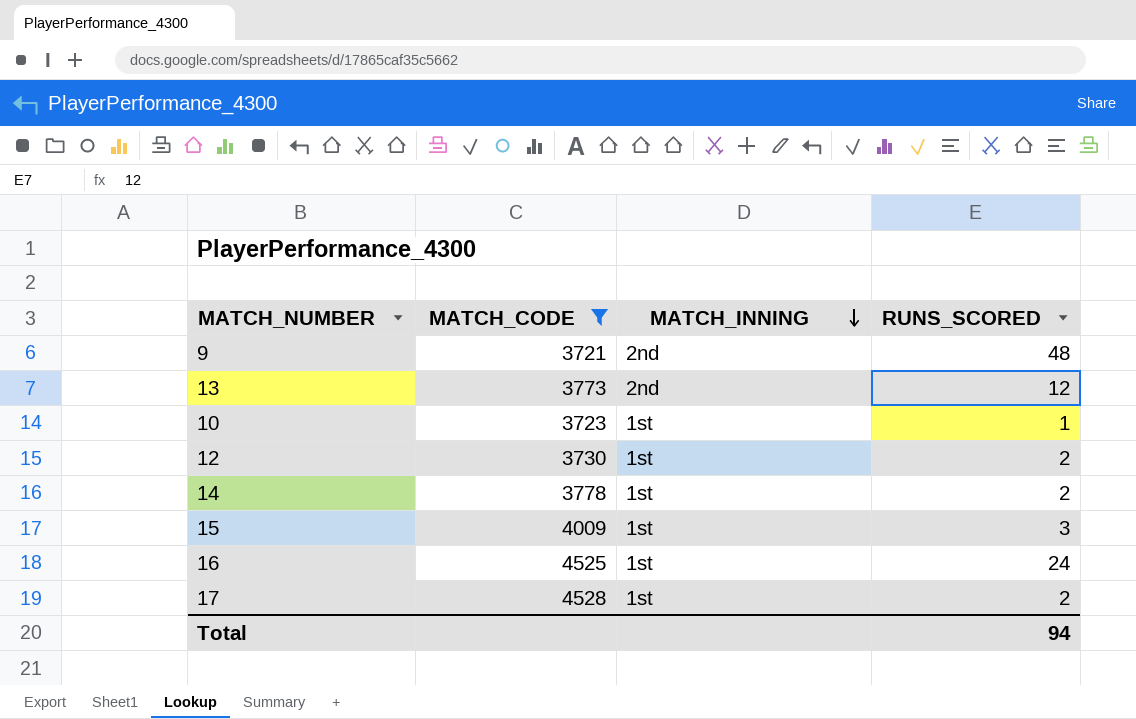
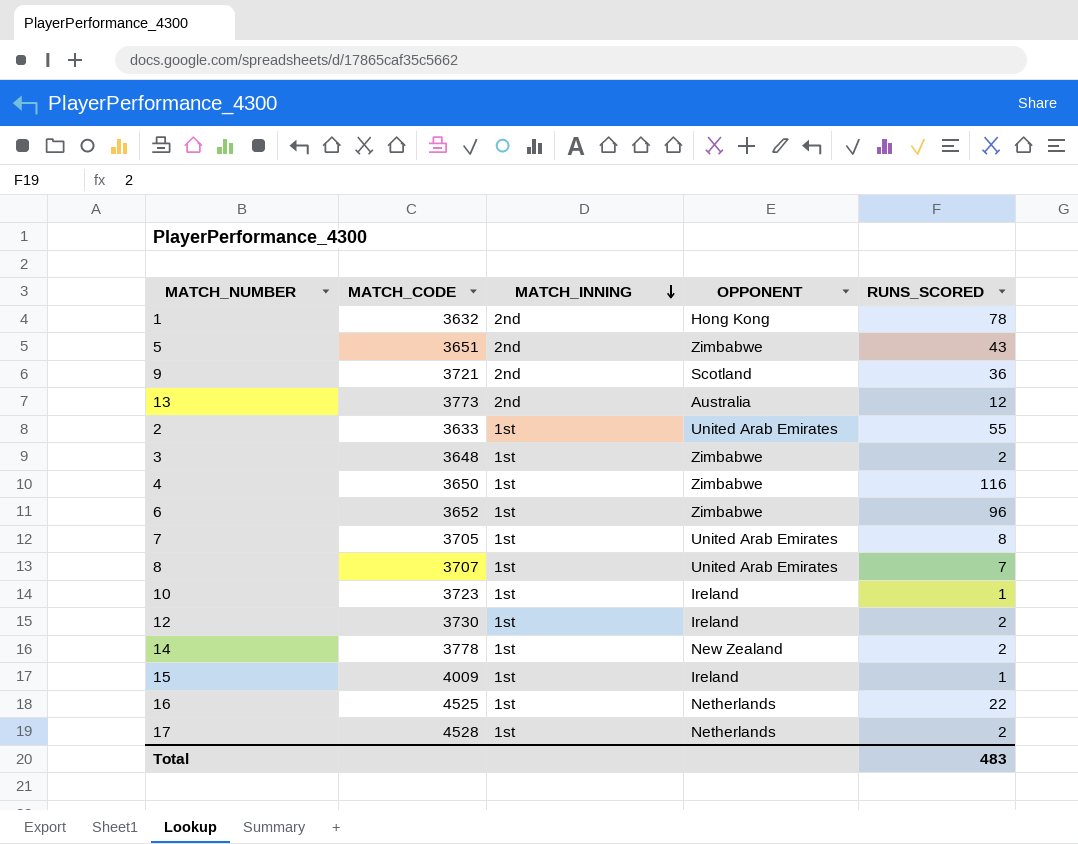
filter: MATCH_CODE >= 3721 -> none
column OPPONENT | position: none -> 4
9 | RUNS_SCORED: 48 -> 36
15 | RUNS_SCORED: 3 -> 1
16 | RUNS_SCORED: 24 -> 22
Total | RUNS_SCORED: 94 -> 483

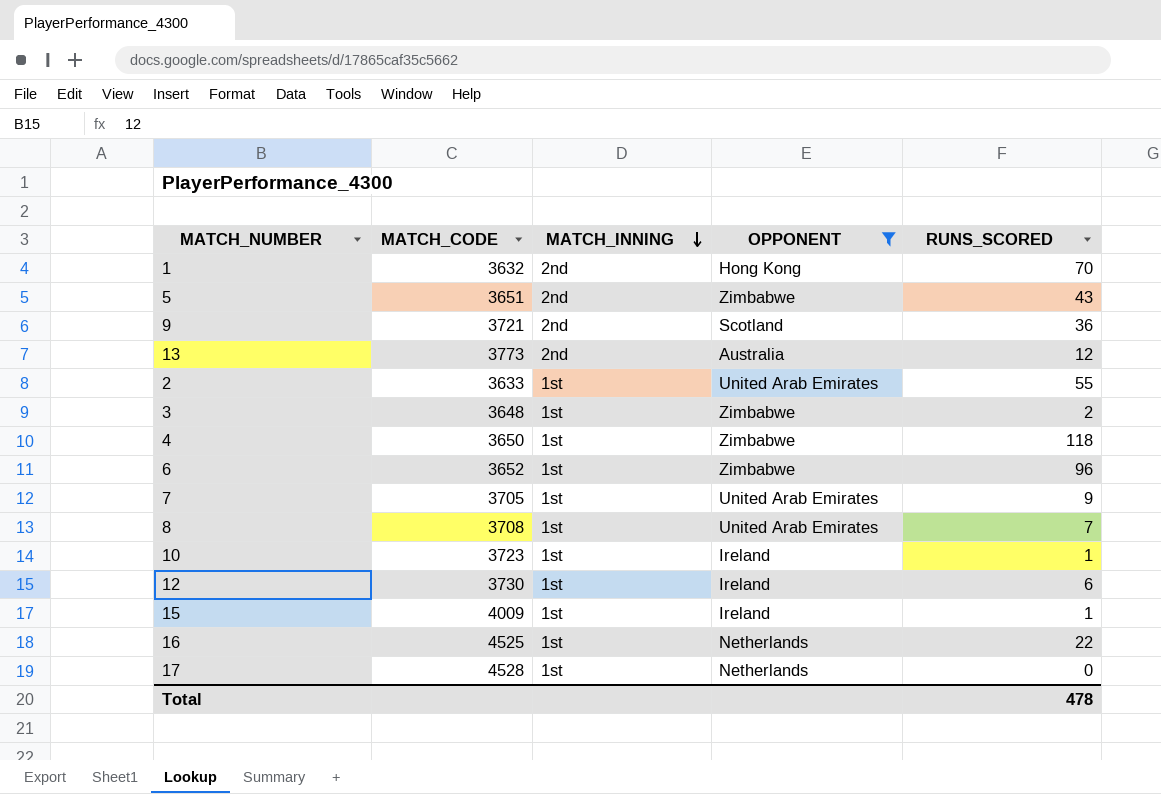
filter: none -> OPPONENT != New Zealand
1 | RUNS_SCORED: 78 -> 70
4 | RUNS_SCORED: 116 -> 118
7 | RUNS_SCORED: 8 -> 9
8 | MATCH_CODE: 3707 -> 3708
12 | RUNS_SCORED: 2 -> 6
17 | RUNS_SCORED: 2 -> 0
Total | RUNS_SCORED: 483 -> 478

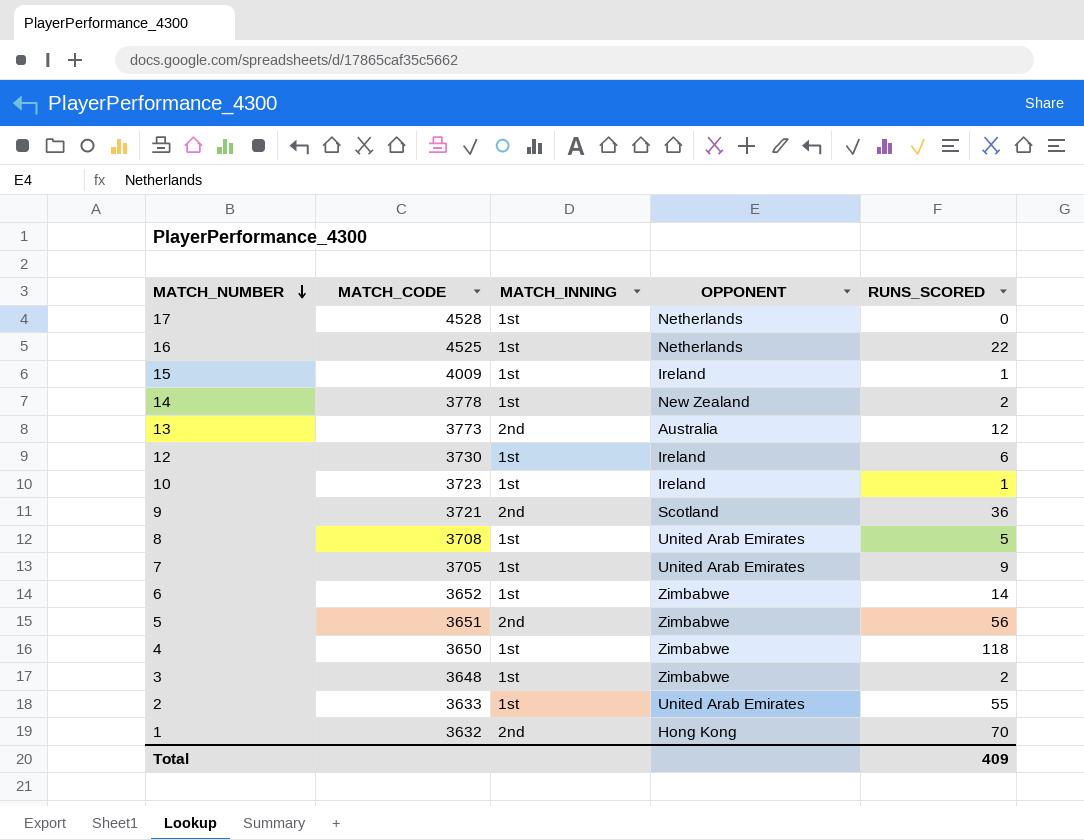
filter: OPPONENT != New Zealand -> none
row order: MATCH_INNING descending -> MATCH_NUMBER descending
8 | RUNS_SCORED: 7 -> 5
6 | RUNS_SCORED: 96 -> 14
5 | RUNS_SCORED: 43 -> 56
Total | RUNS_SCORED: 478 -> 409

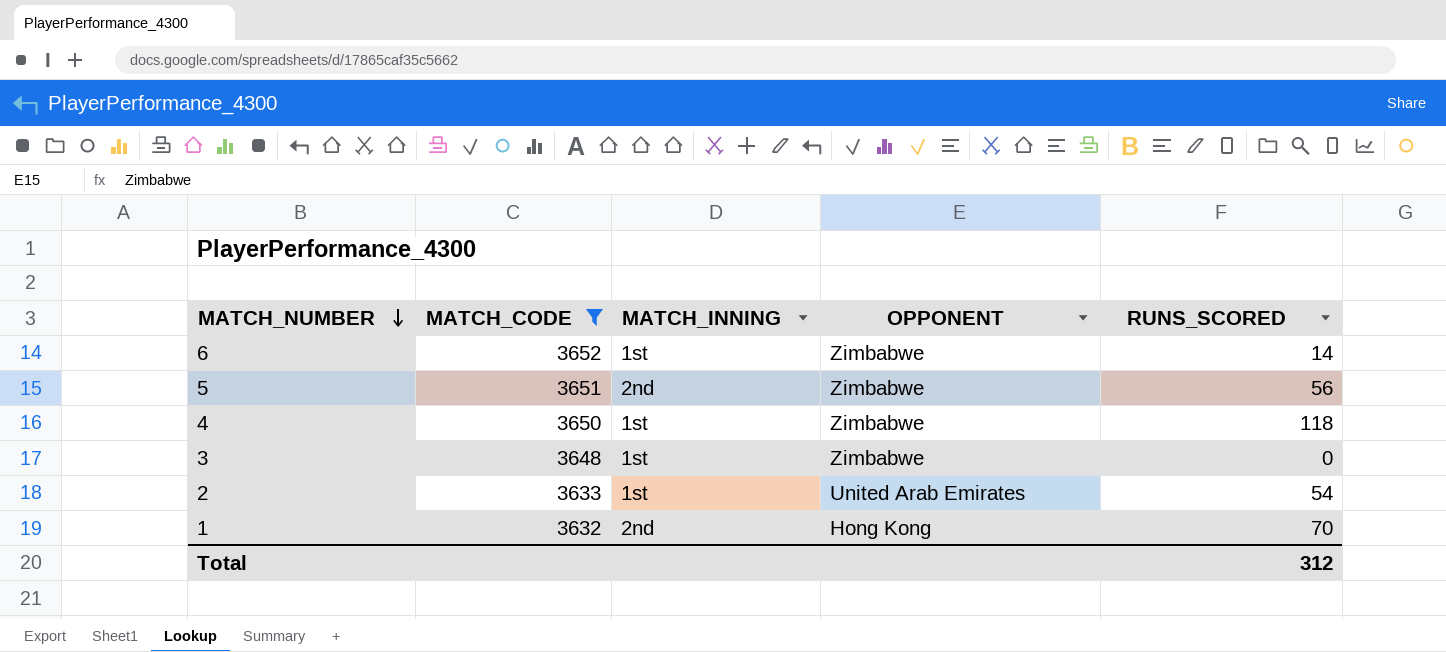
filter: none -> MATCH_CODE <= 3652
3 | RUNS_SCORED: 2 -> 0
2 | RUNS_SCORED: 55 -> 54
Total | RUNS_SCORED: 409 -> 312

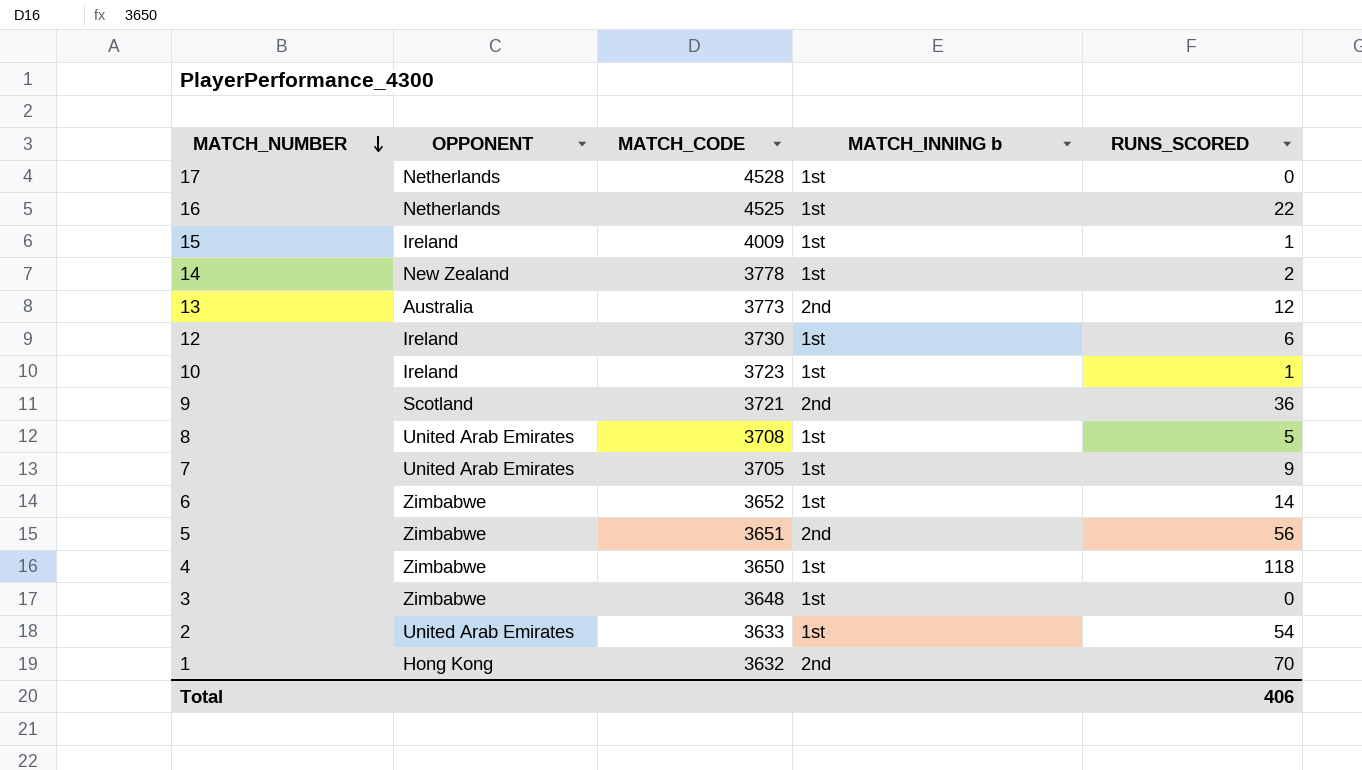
filter: MATCH_CODE <= 3652 -> none
column OPPONENT | position: 4 -> 2
column name: MATCH_INNING -> MATCH_INNING b
Total | RUNS_SCORED: 312 -> 406

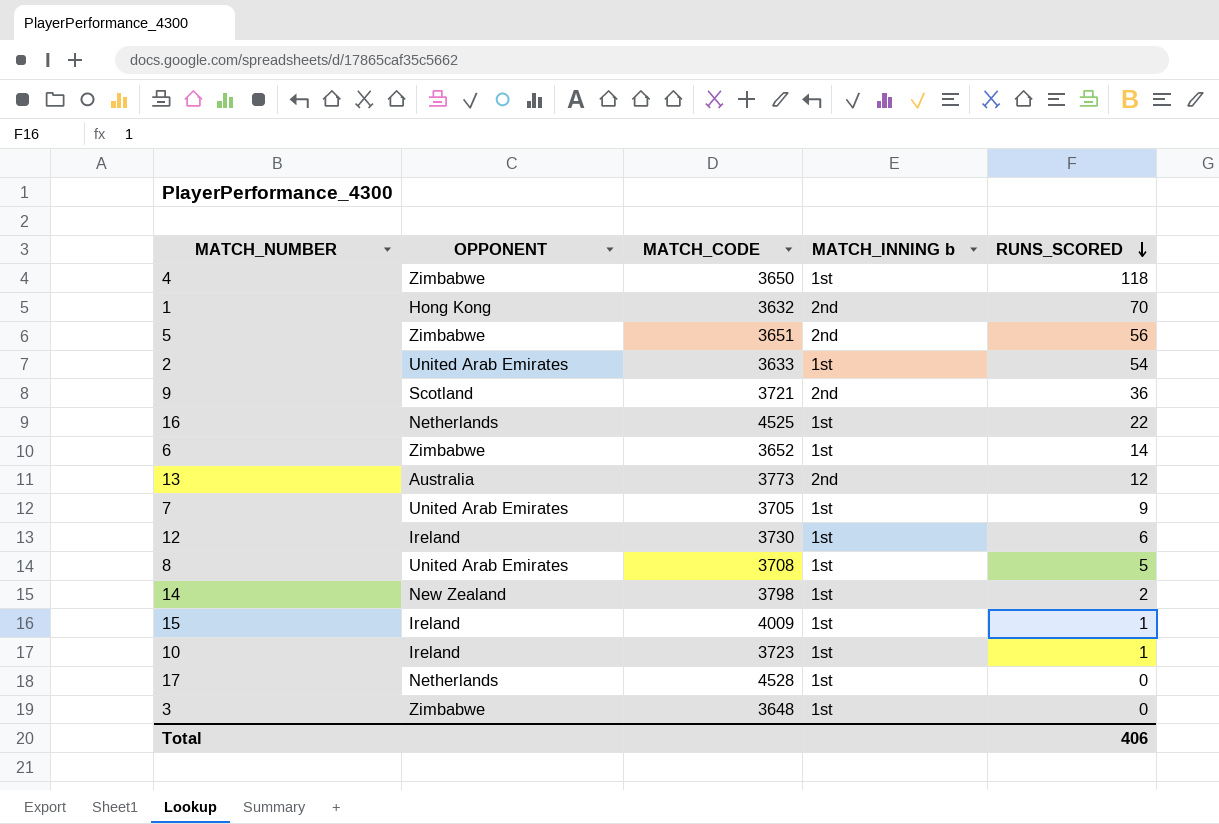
row order: MATCH_NUMBER descending -> RUNS_SCORED descending
14 | MATCH_CODE: 3778 -> 3798

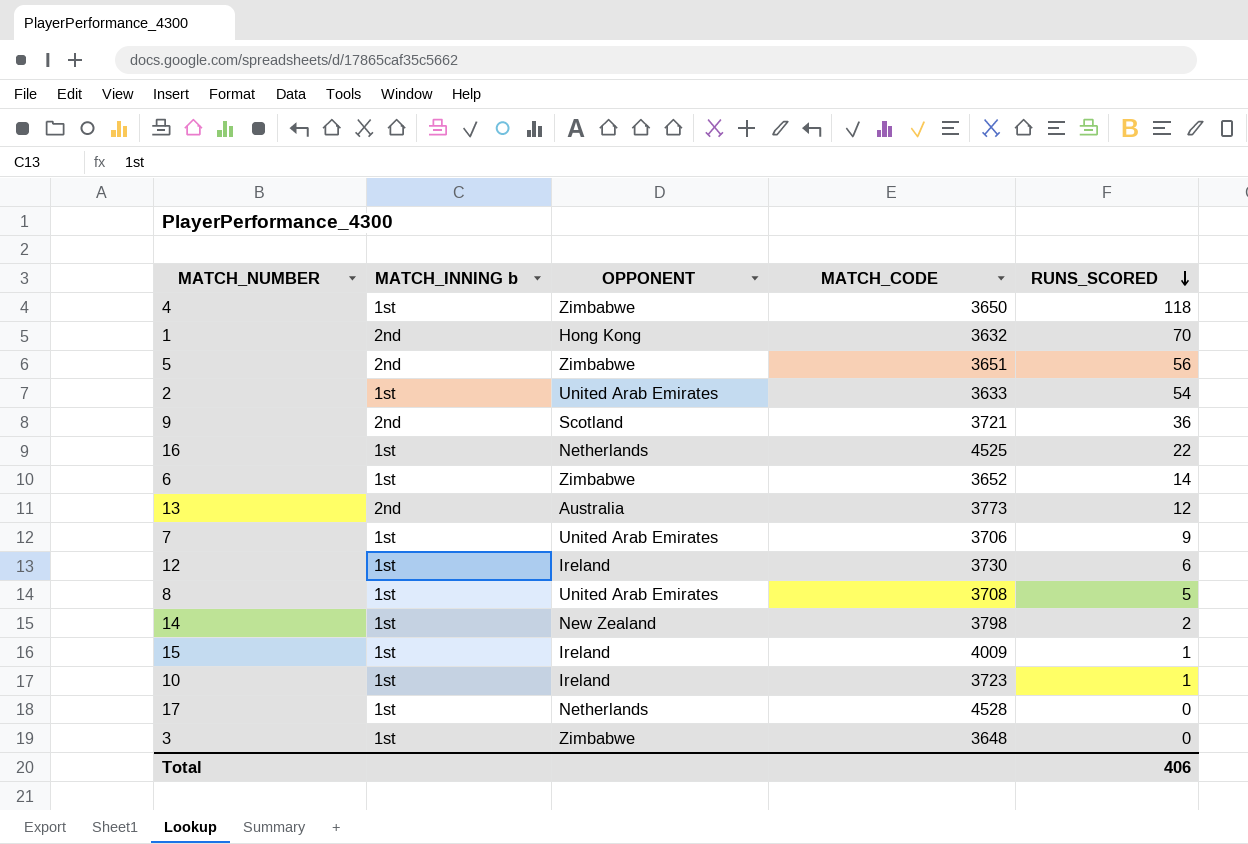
column MATCH_INNING b | position: 4 -> 2
7 | MATCH_CODE: 3705 -> 3706

